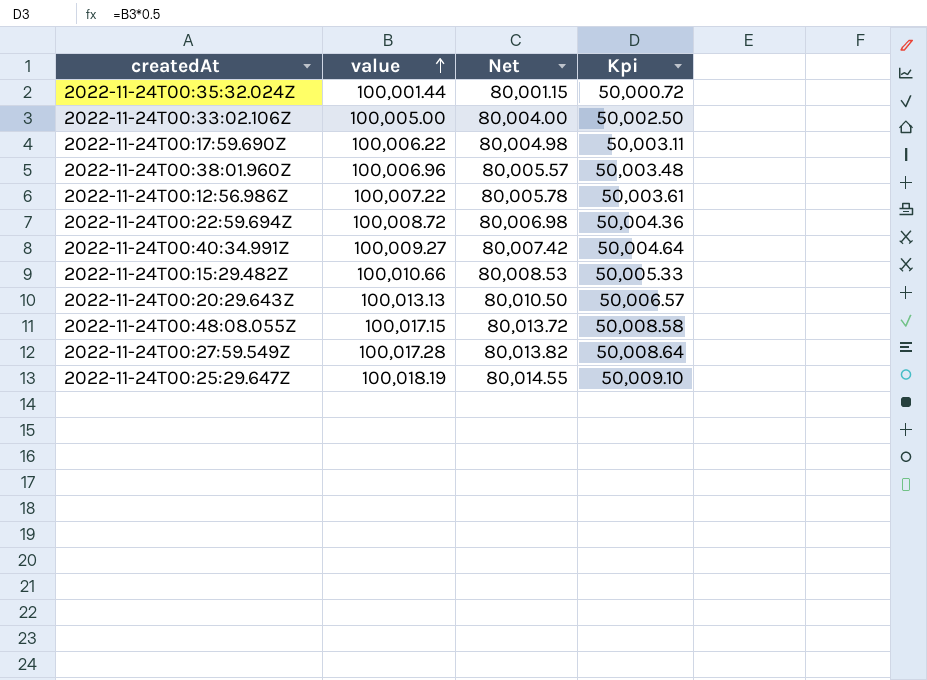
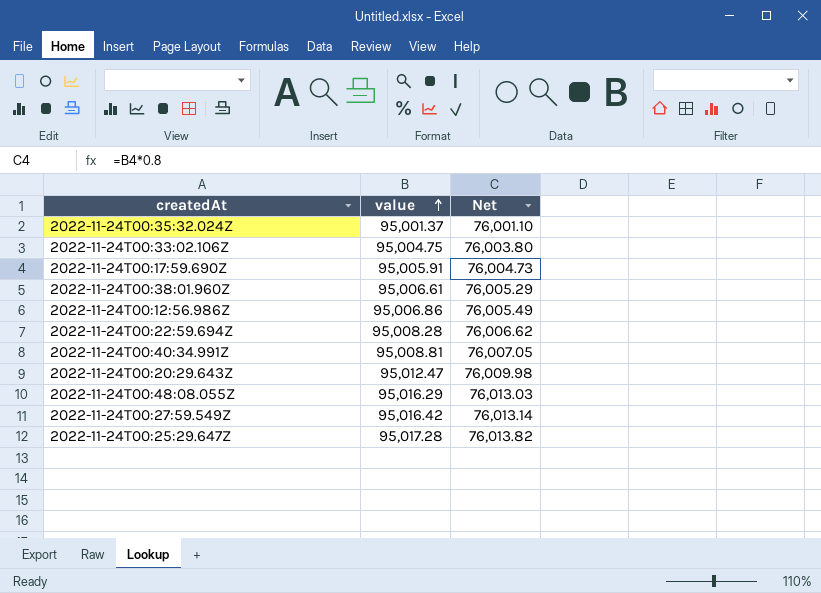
column Kpi | formula: [value] * 0.5 -> none
row 2022-11-24T00:15:29.482Z: 100,010.66 | 80,008.53 | 50,005.33 -> none
2022-11-24T00:35:32.024Z | value: 100,001.44 -> 95,001.37
2022-11-24T00:35:32.024Z | Net: 80,001.15 -> 76,001.10
2022-11-24T00:33:02.106Z | value: 100,005.00 -> 95,004.75
2022-11-24T00:33:02.106Z | Net: 80,004.00 -> 76,003.80
2022-11-24T00:17:59.690Z | value: 100,006.22 -> 95,005.91
2022-11-24T00:17:59.690Z | Net: 80,004.98 -> 76,004.73
2022-11-24T00:38:01.960Z | value: 100,006.96 -> 95,006.61
2022-11-24T00:38:01.960Z | Net: 80,005.57 -> 76,005.29
2022-11-24T00:12:56.986Z | value: 100,007.22 -> 95,006.86
2022-11-24T00:12:56.986Z | Net: 80,005.78 -> 76,005.49
2022-11-24T00:22:59.694Z | value: 100,008.72 -> 95,008.28
2022-11-24T00:22:59.694Z | Net: 80,006.98 -> 76,006.62
2022-11-24T00:40:34.991Z | value: 100,009.27 -> 95,008.81
2022-11-24T00:40:34.991Z | Net: 80,007.42 -> 76,007.05
2022-11-24T00:20:29.643Z | value: 100,013.13 -> 95,012.47
2022-11-24T00:20:29.643Z | Net: 80,010.50 -> 76,009.98
2022-11-24T00:48:08.055Z | value: 100,017.15 -> 95,016.29
2022-11-24T00:48:08.055Z | Net: 80,013.72 -> 76,013.03
2022-11-24T00:27:59.549Z | value: 100,017.28 -> 95,016.42
2022-11-24T00:27:59.549Z | Net: 80,013.82 -> 76,013.14
2022-11-24T00:25:29.647Z | value: 100,018.19 -> 95,017.28
2022-11-24T00:25:29.647Z | Net: 80,014.55 -> 76,013.82

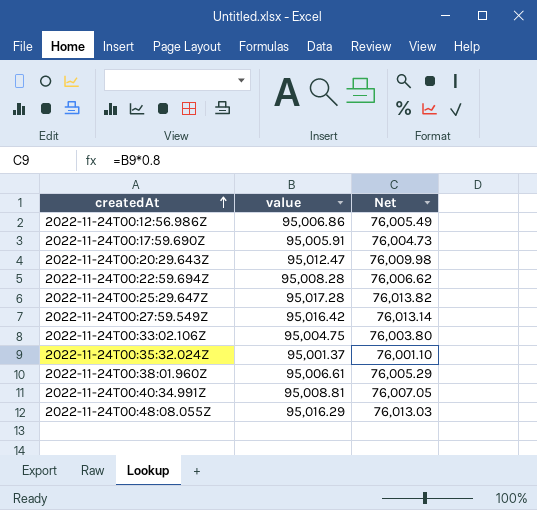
row order: value ascending -> createdAt ascending

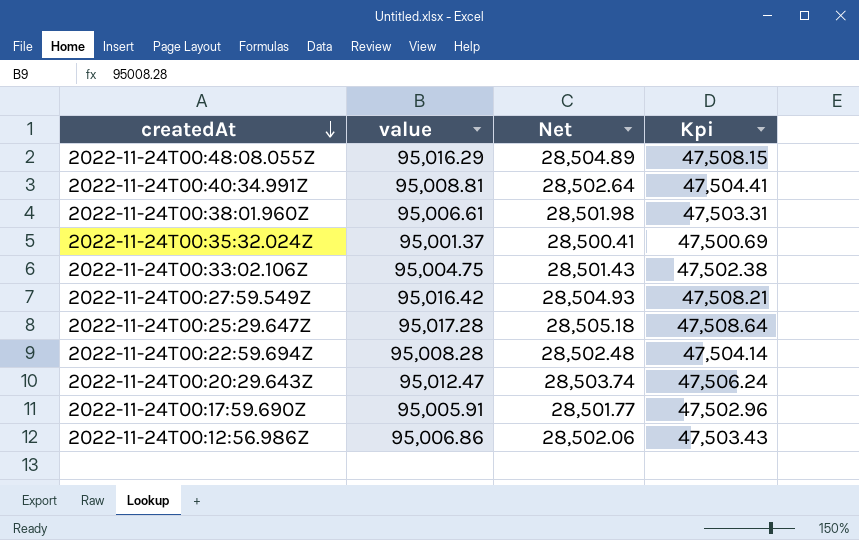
row order: createdAt ascending -> createdAt descending
column Net | formula: [value] * 0.8 -> [value] * 0.3
column Kpi | formula: none -> [value] * 0.5

